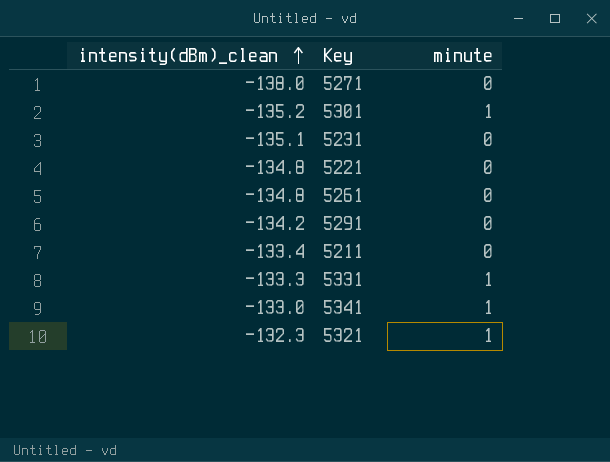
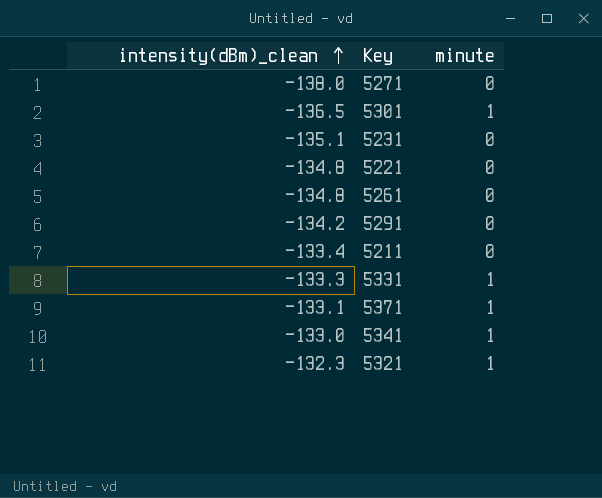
5301 | intensity(dBm)_clean: -135.2 -> -136.5
row 5371: none -> -133.1 | 1

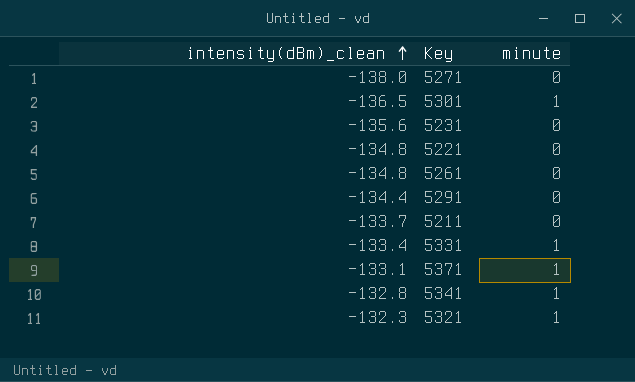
5231 | intensity(dBm)_clean: -135.1 -> -135.6
5291 | intensity(dBm)_clean: -134.2 -> -134.4
5211 | intensity(dBm)_clean: -133.4 -> -133.7
5331 | intensity(dBm)_clean: -133.3 -> -133.4
5341 | intensity(dBm)_clean: -133.0 -> -132.8

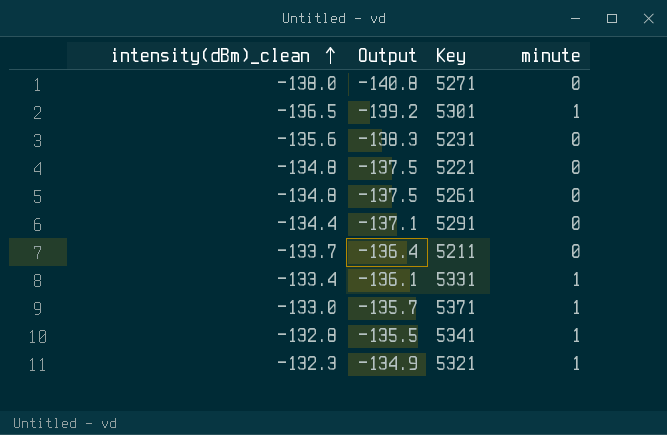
column Output | formula: none -> [intensity(dBm)_clean] * 1.02
5371 | intensity(dBm)_clean: -133.1 -> -133.0

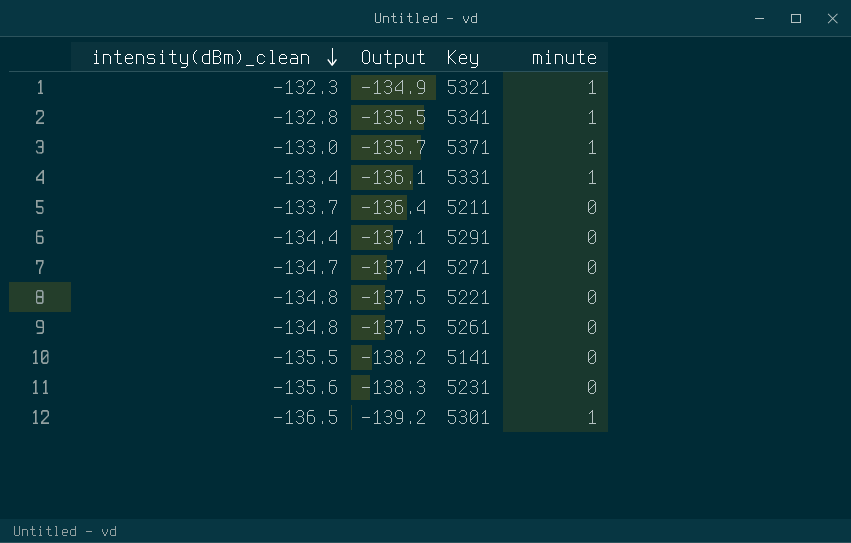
row order: intensity(dBm)_clean ascending -> intensity(dBm)_clean descending
5271 | intensity(dBm)_clean: -138.0 -> -134.7
5271 | Output: -140.8 -> -137.4
row 5141: none -> -135.5 | -138.2 | 0

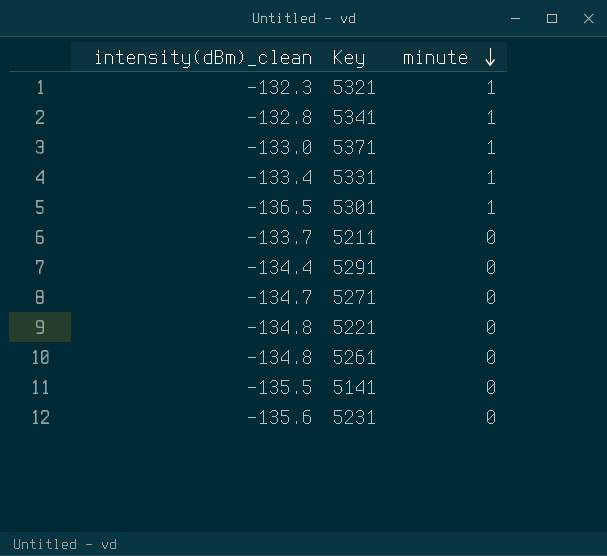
row order: intensity(dBm)_clean descending -> minute descending
column Output | formula: [intensity(dBm)_clean] * 1.02 -> none

